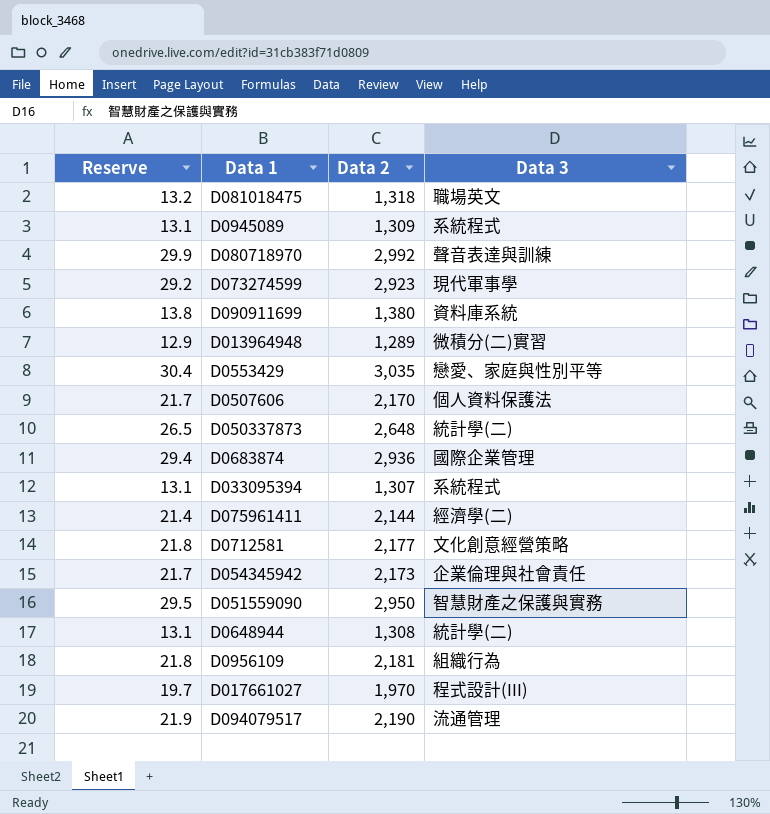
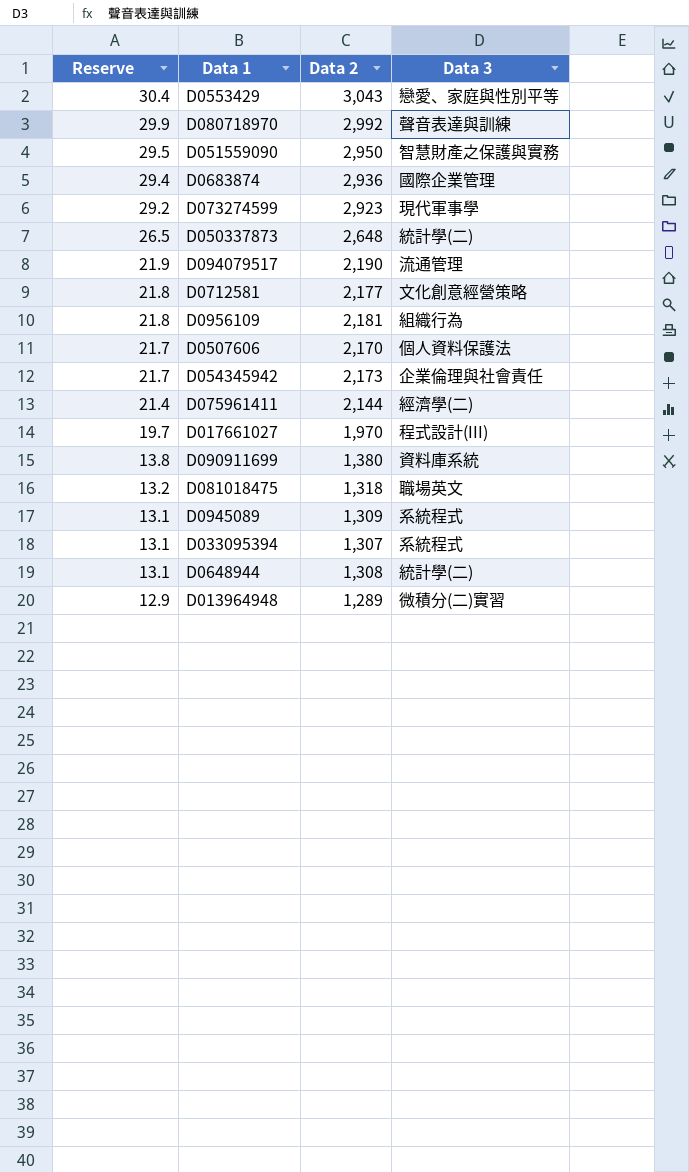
row order: none -> Reserve descending
D0553429 | Data 2: 3,035 -> 3,043

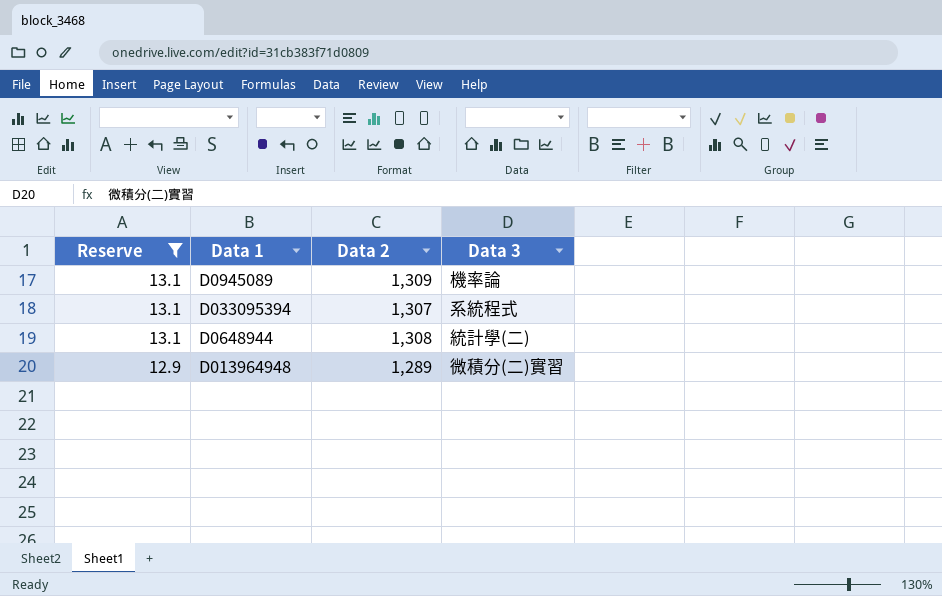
filter: none -> Reserve <= 13.1
D0945089 | Data 3: 系統程式 -> 機率論

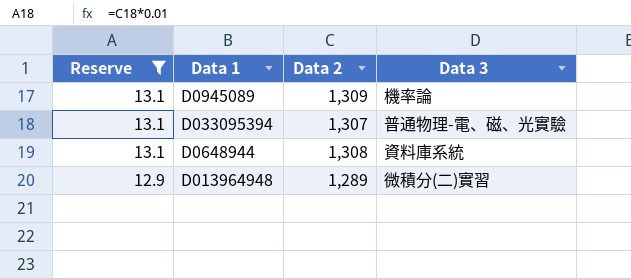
D033095394 | Data 3: 系統程式 -> 普通物理-電、磁、光實驗
D0648944 | Data 3: 統計學(二) -> 資料庫系統

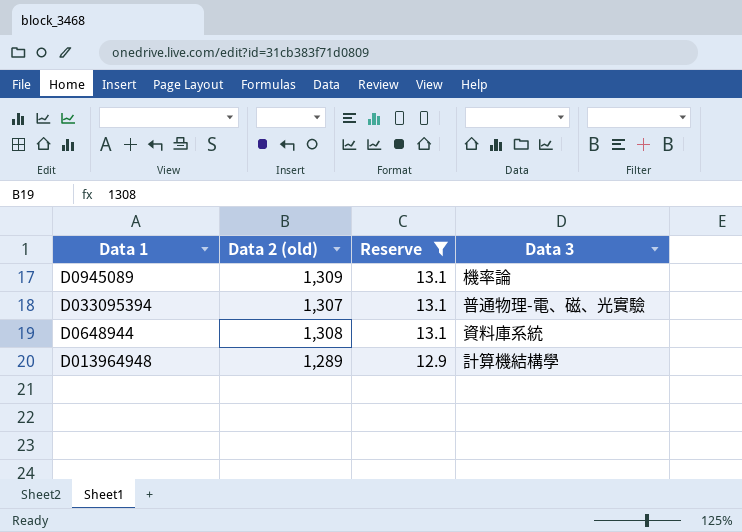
column name: Data 2 -> Data 2 (old)
column Reserve | position: 1 -> 3
D013964948 | Data 3: 微積分(二)實習 -> 計算機結構學

